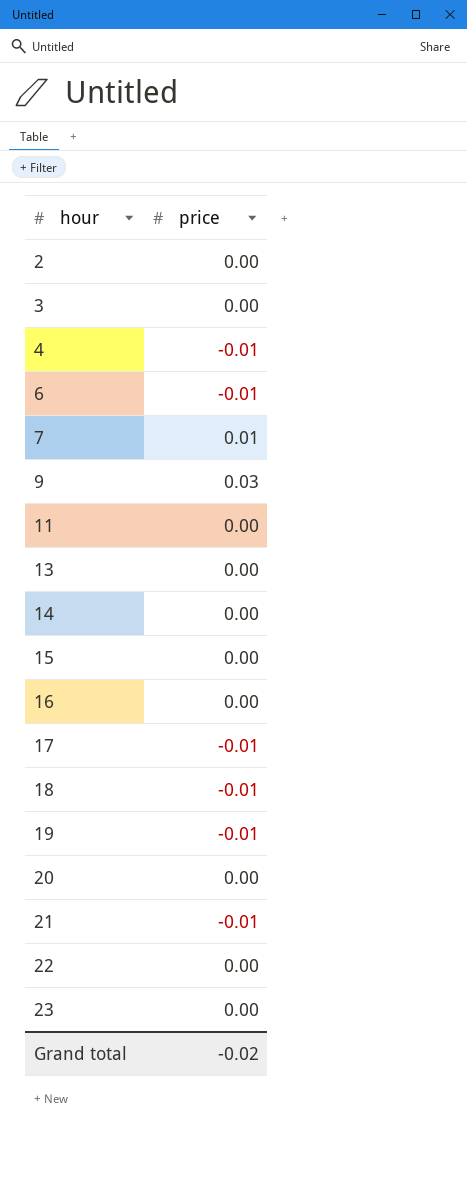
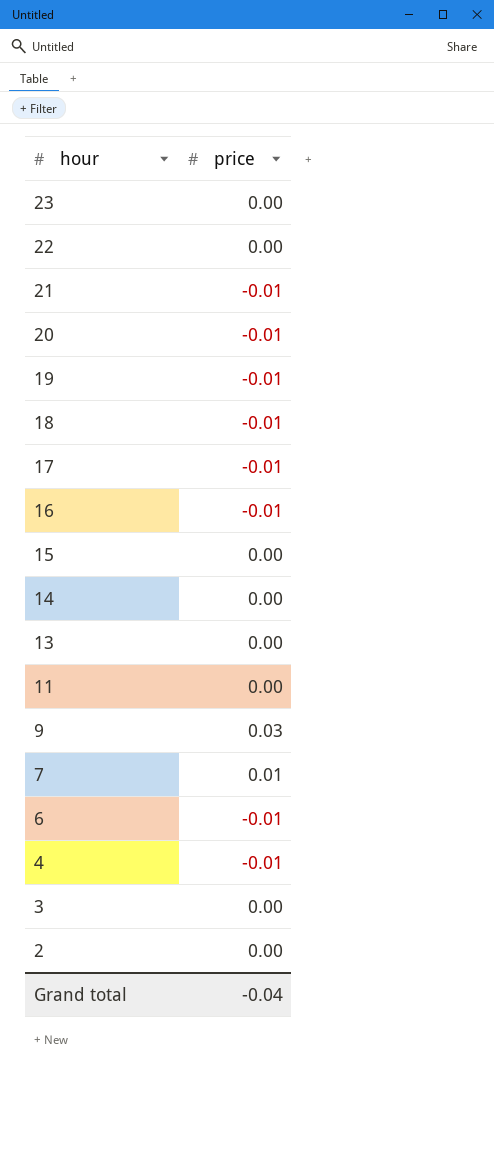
row order: hour ascending -> hour descending
20 | price: 0.00 -> -0.01
16 | price: 0.00 -> -0.01
Grand total | price: -0.02 -> -0.04

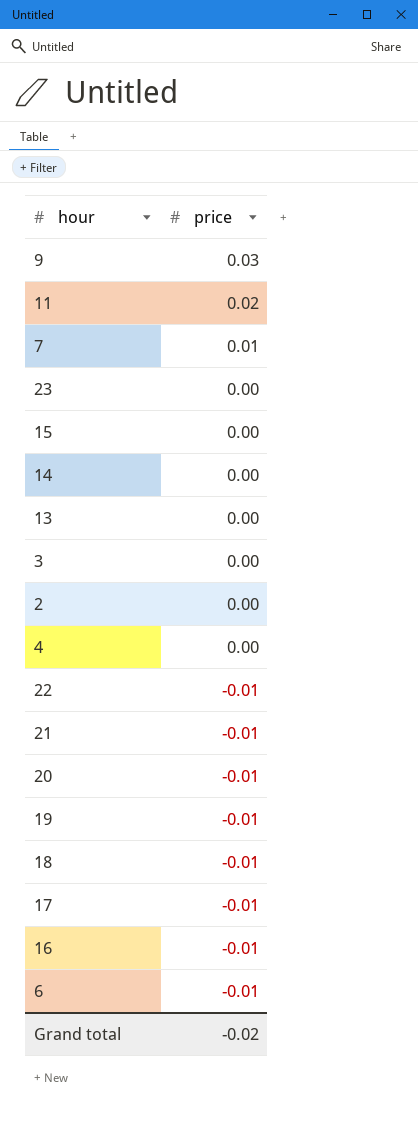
row order: hour descending -> price descending
11 | price: 0.00 -> 0.02
4 | price: -0.01 -> 0.00
22 | price: 0.00 -> -0.01
Grand total | price: -0.04 -> -0.02

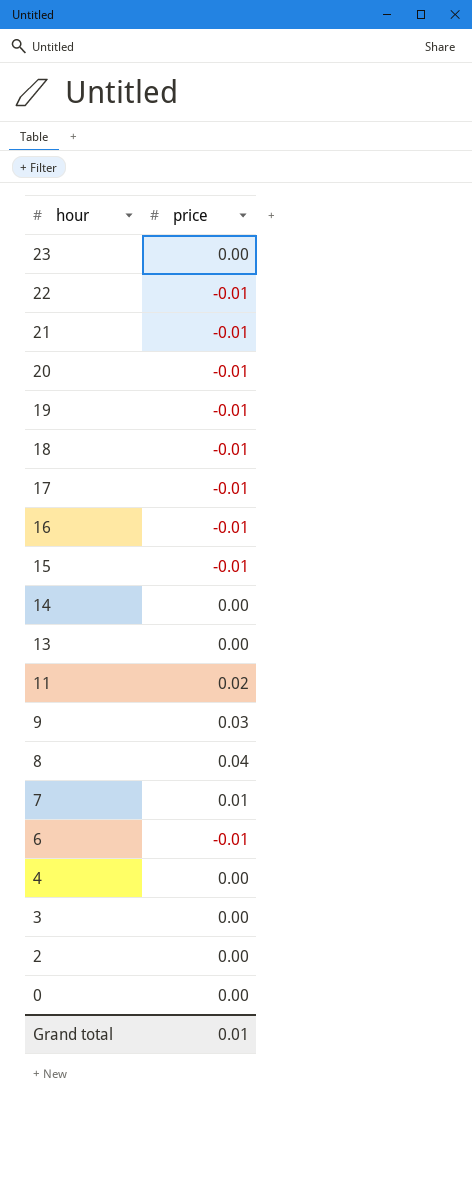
row order: price descending -> hour descending
15 | price: 0.00 -> -0.01
row 8: none -> 0.04
row 0: none -> 0.00
Grand total | price: -0.02 -> 0.01

